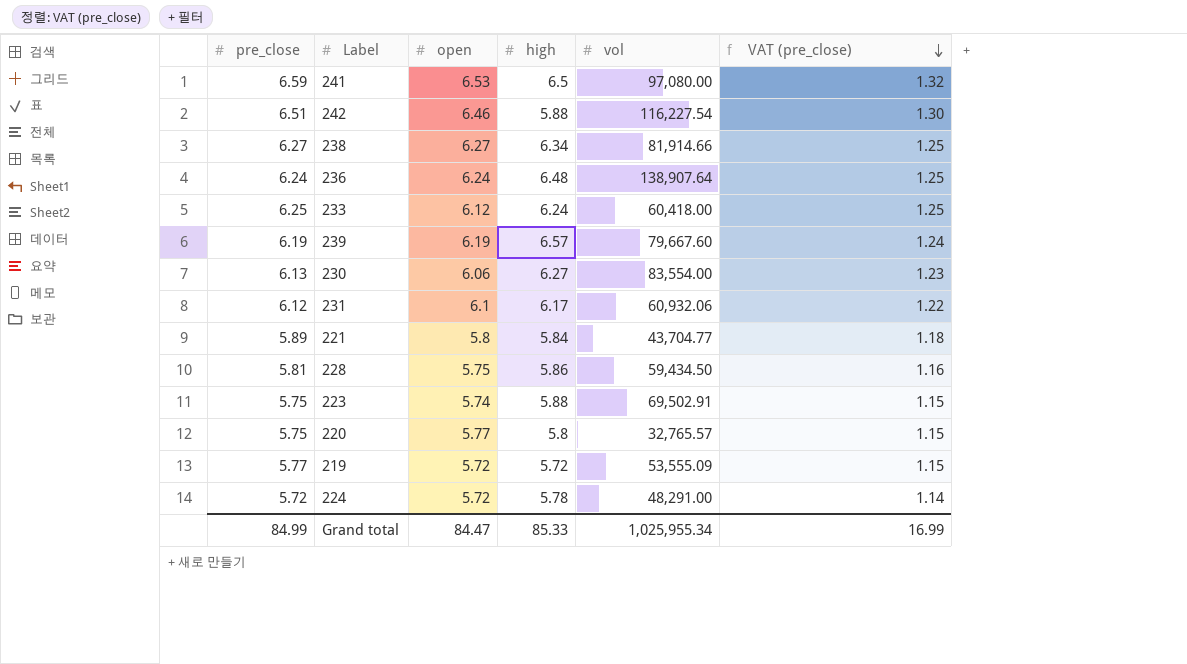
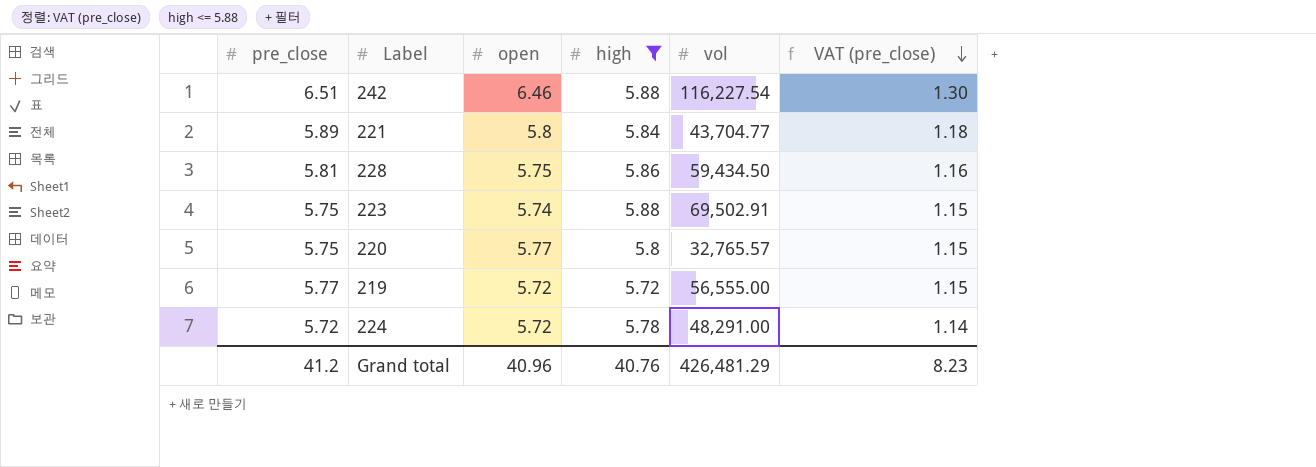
filter: none -> high <= 5.88
219 | vol: 53,555.09 -> 56,555.00
Grand total | pre_close: 84.99 -> 41.2
Grand total | open: 84.47 -> 40.96
Grand total | high: 85.33 -> 40.76
Grand total | vol: 1,025,955.34 -> 426,481.29
Grand total | VAT (pre_close): 16.99 -> 8.23

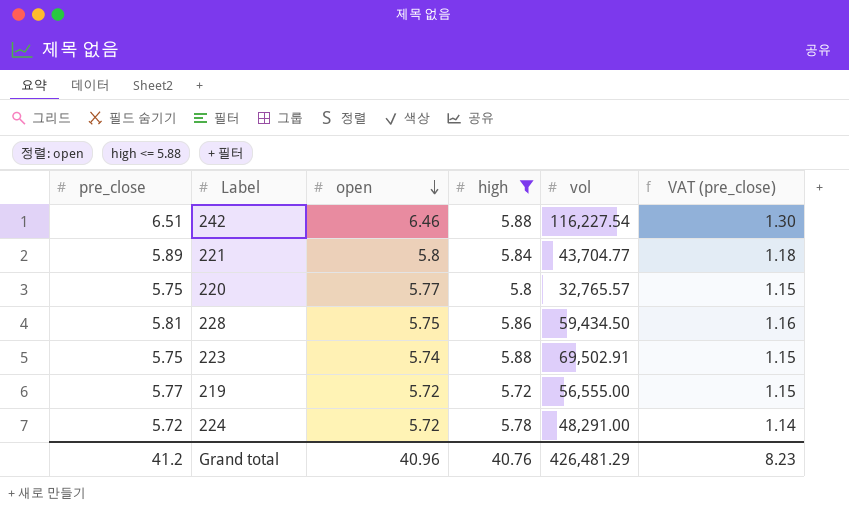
row order: VAT (pre_close) descending -> open descending

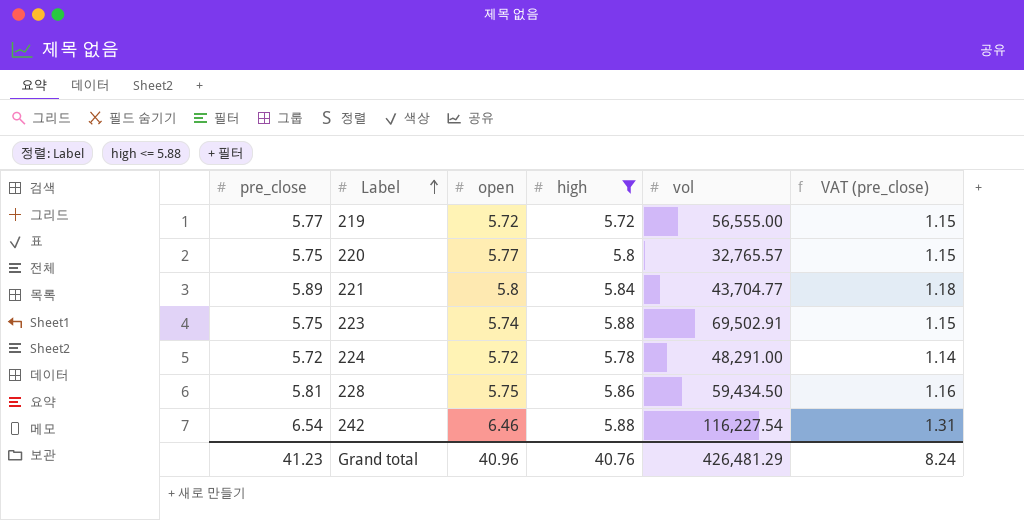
row order: open descending -> Label ascending
242 | pre_close: 6.51 -> 6.54
242 | VAT (pre_close): 1.30 -> 1.31
Grand total | pre_close: 41.2 -> 41.23
Grand total | VAT (pre_close): 8.23 -> 8.24

